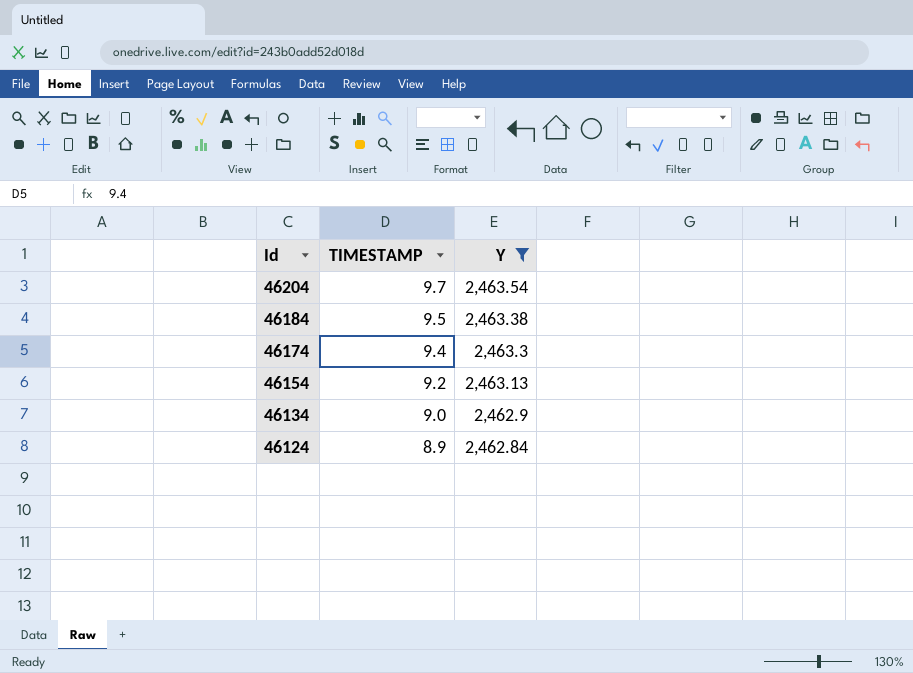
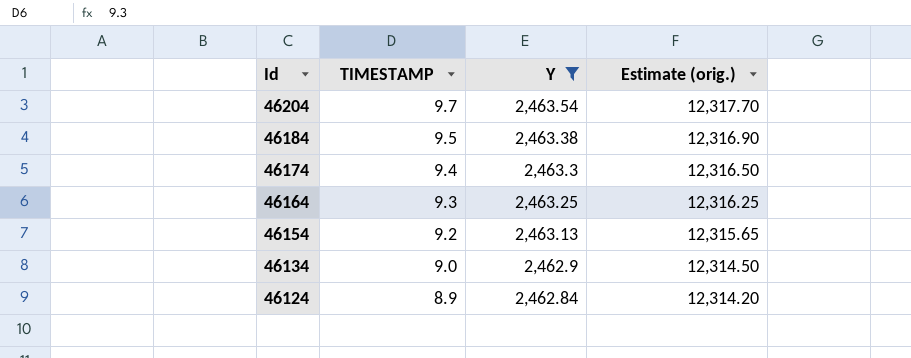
column Estimate (orig.) | formula: none -> [Y] * 5
row 46164: none -> 9.3 | 2,463.25 | 12,316.25

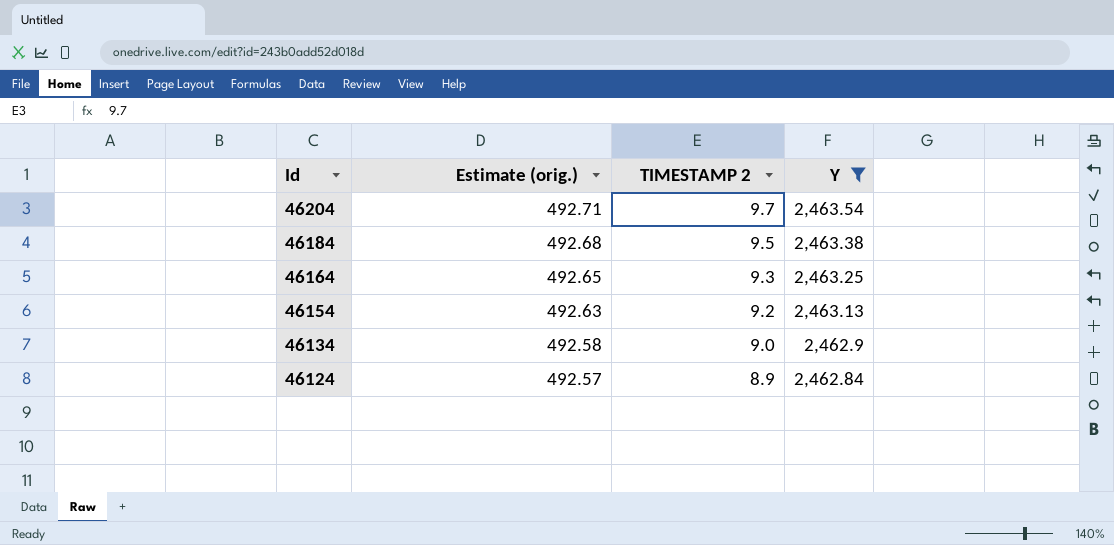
column Estimate (orig.) | formula: [Y] * 5 -> [Y] * 0.2
column Estimate (orig.) | position: 4 -> 2
column name: TIMESTAMP -> TIMESTAMP 2
row 46174: 9.4 | 2,463.3 | 12,316.50 -> none

